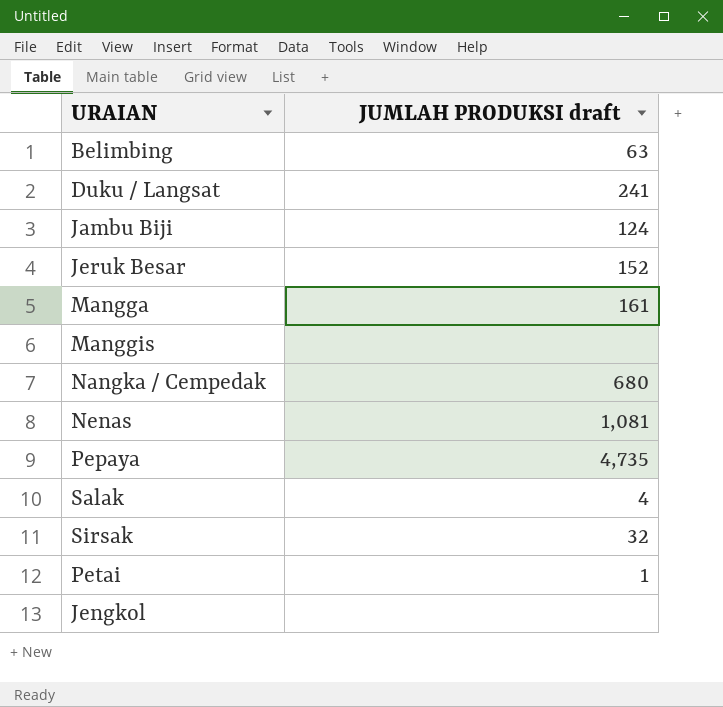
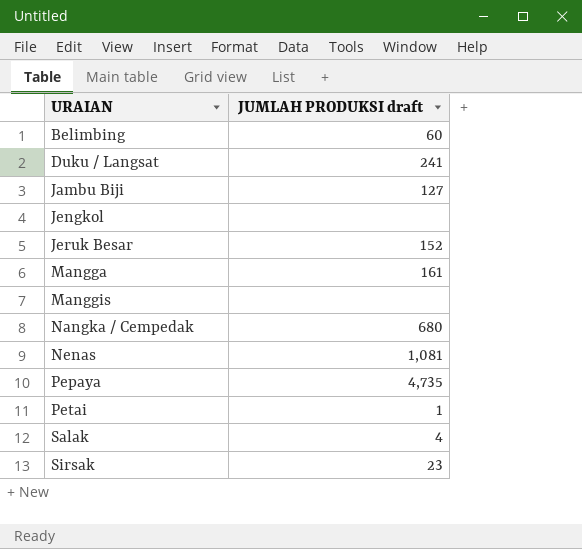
row order: none -> URAIAN ascending
Belimbing | JUMLAH PRODUKSI draft: 63 -> 60
Jambu Biji | JUMLAH PRODUKSI draft: 124 -> 127
Sirsak | JUMLAH PRODUKSI draft: 32 -> 23

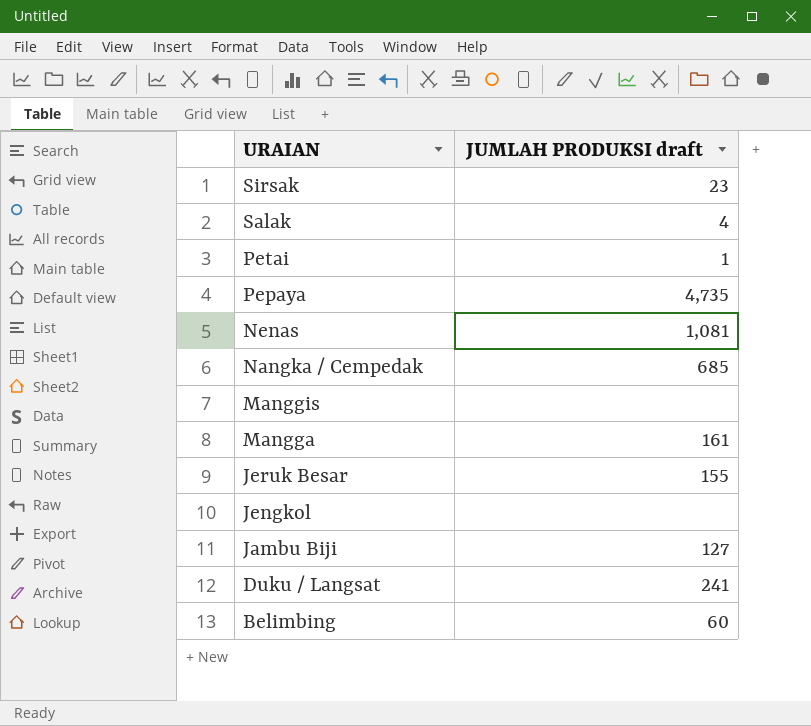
row order: URAIAN ascending -> URAIAN descending
Nangka / Cempedak | JUMLAH PRODUKSI draft: 680 -> 685
Jeruk Besar | JUMLAH PRODUKSI draft: 152 -> 155

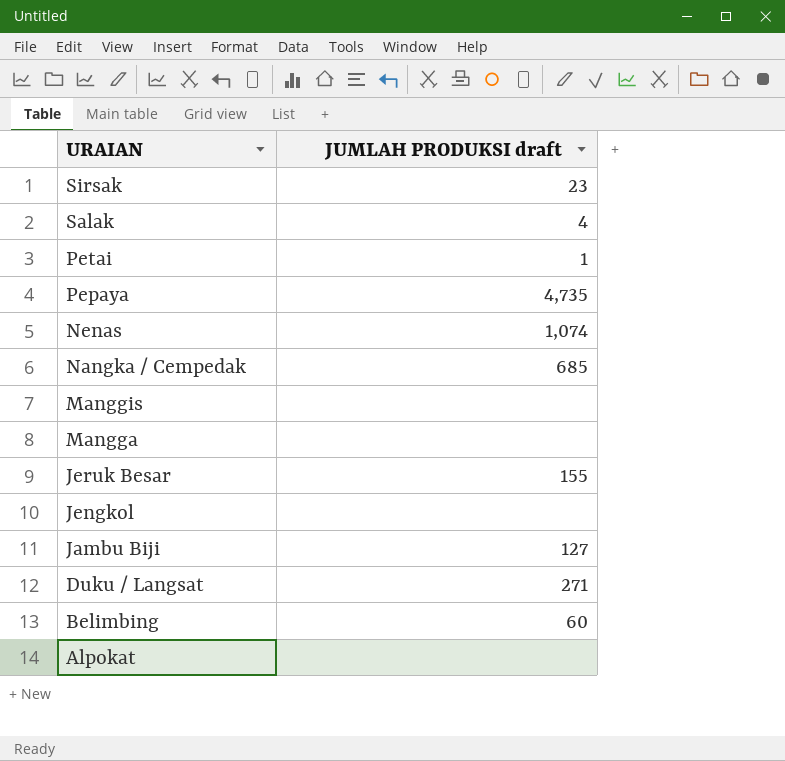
Nenas | JUMLAH PRODUKSI draft: 1,081 -> 1,074
Mangga | JUMLAH PRODUKSI draft: 161 -> none
Duku / Langsat | JUMLAH PRODUKSI draft: 241 -> 271
row Alpokat: none -> none

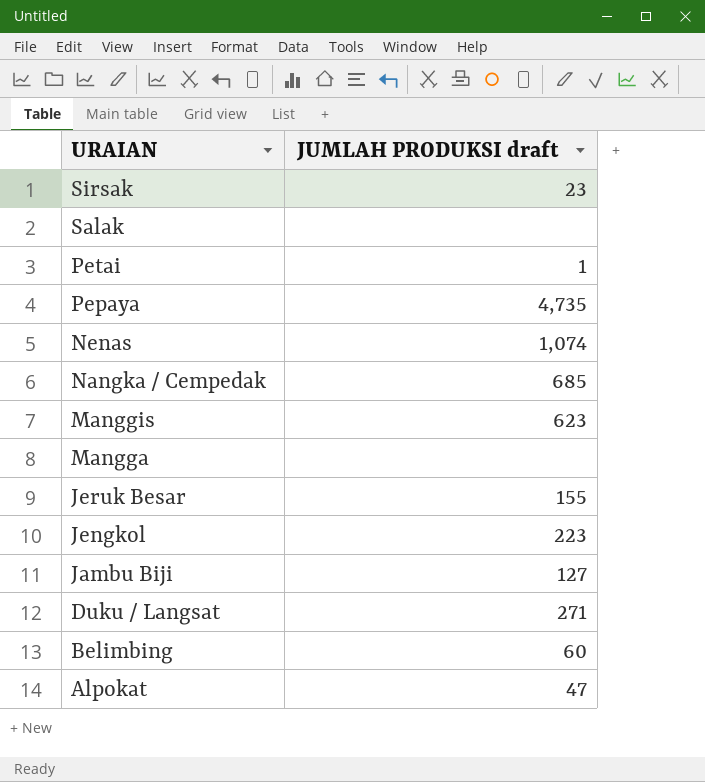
Salak | JUMLAH PRODUKSI draft: 4 -> none
Manggis | JUMLAH PRODUKSI draft: none -> 623
Jengkol | JUMLAH PRODUKSI draft: none -> 223
Alpokat | JUMLAH PRODUKSI draft: none -> 47

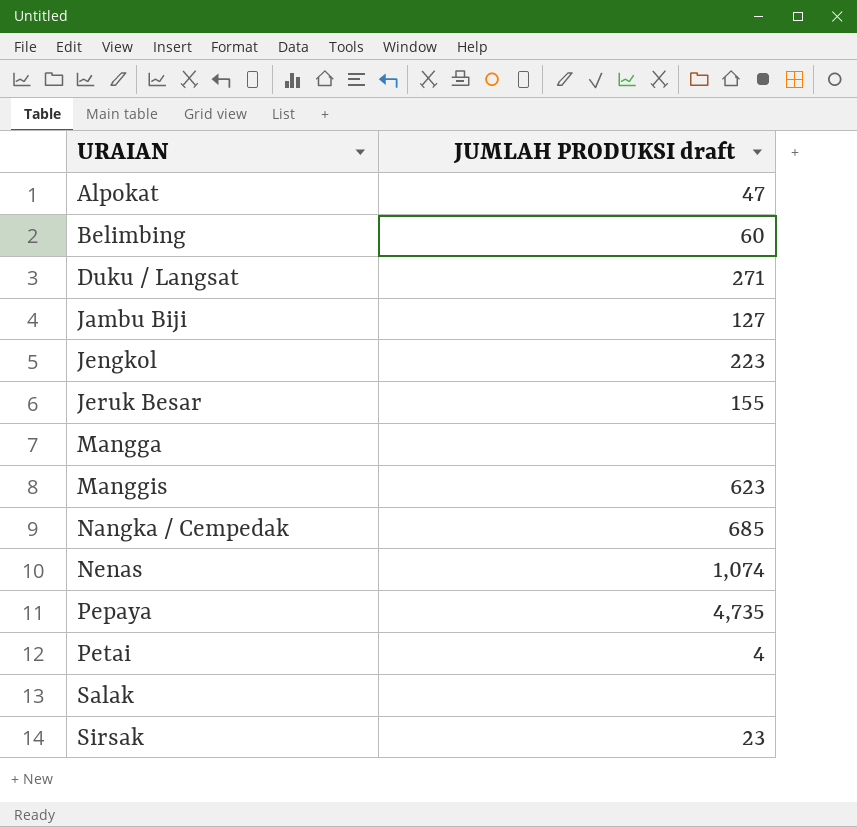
row order: URAIAN descending -> URAIAN ascending
Petai | JUMLAH PRODUKSI draft: 1 -> 4

